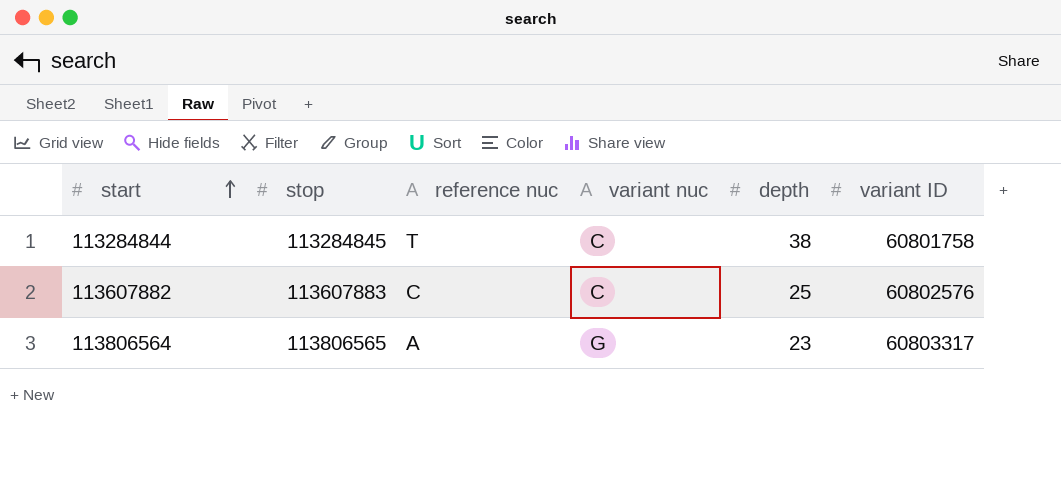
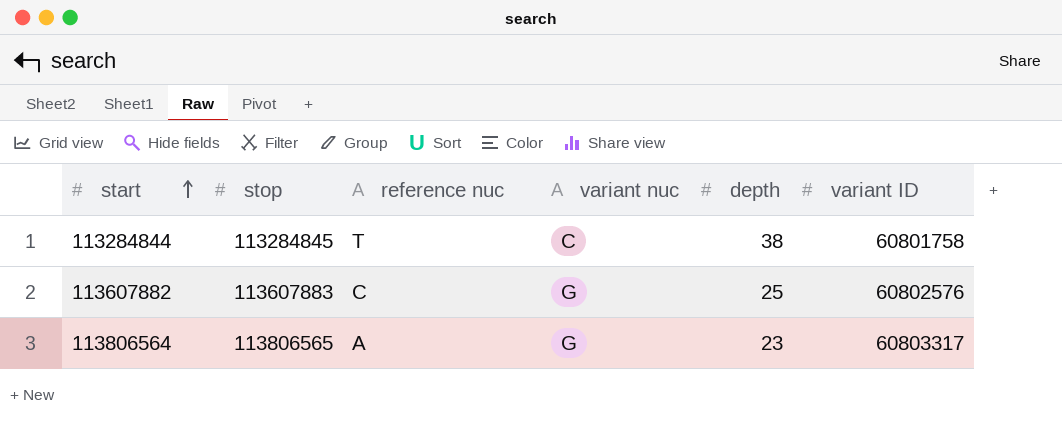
113607882 | variant nuc: C -> G

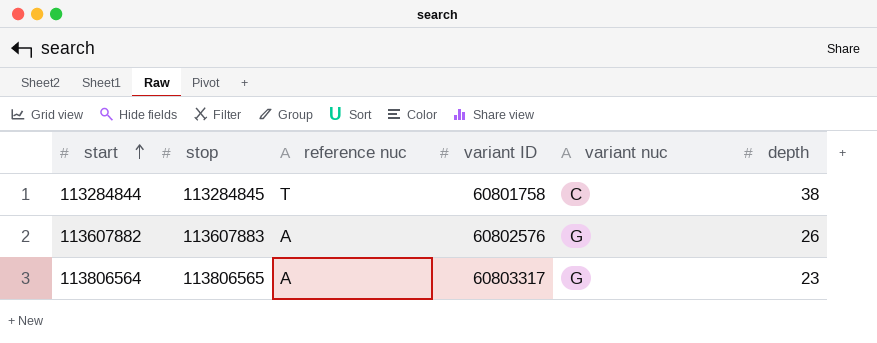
column variant ID | position: 6 -> 4
113607882 | reference nuc: C -> A
113607882 | depth: 25 -> 26

